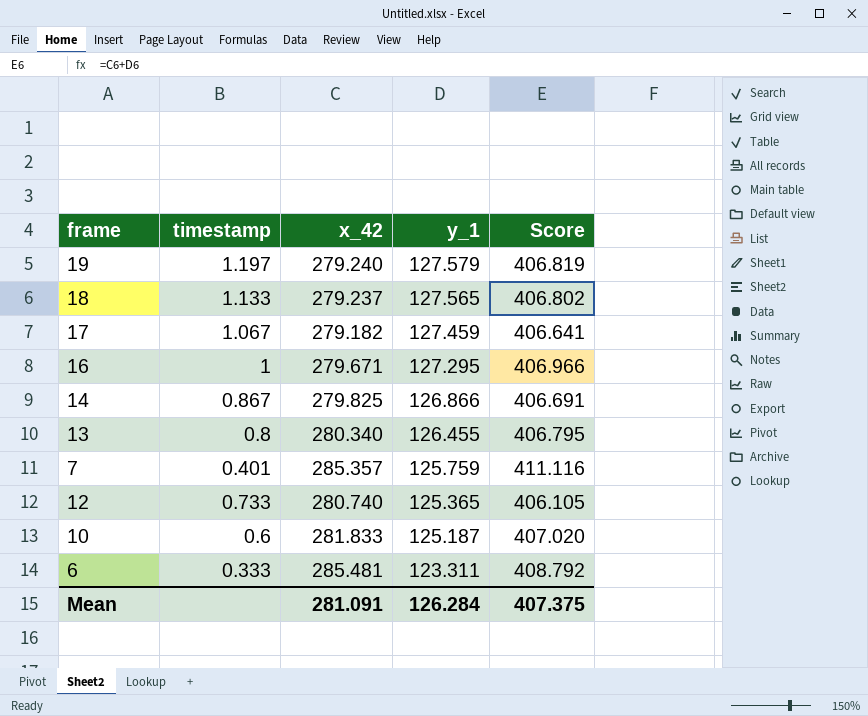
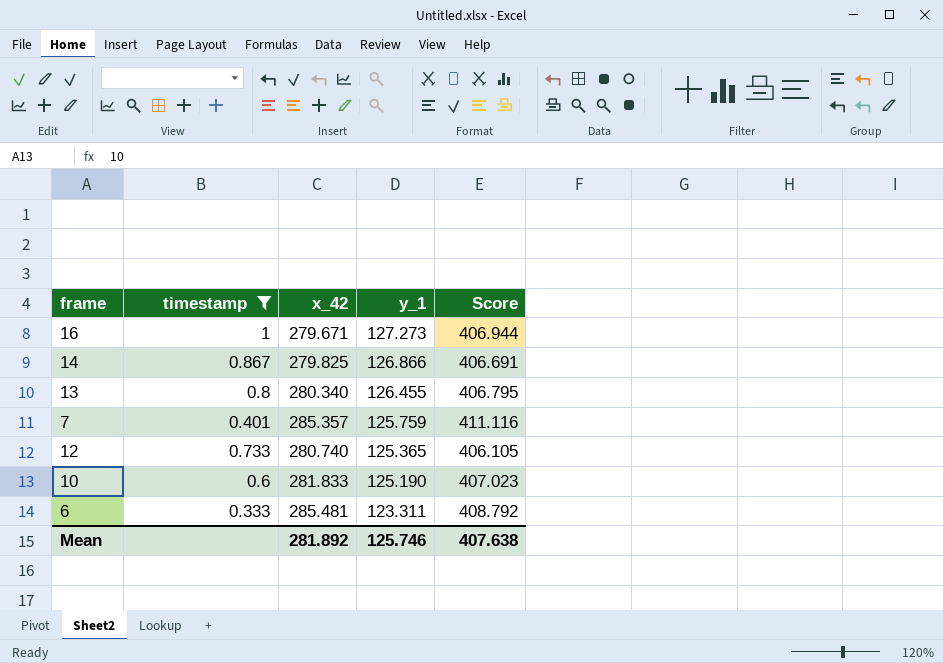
filter: none -> timestamp <= 1
16 | y_1: 127.295 -> 127.273
16 | Score: 406.966 -> 406.944
10 | y_1: 125.187 -> 125.190
10 | Score: 407.020 -> 407.023
Mean | x_42: 281.091 -> 281.892
Mean | y_1: 126.284 -> 125.746
Mean | Score: 407.375 -> 407.638

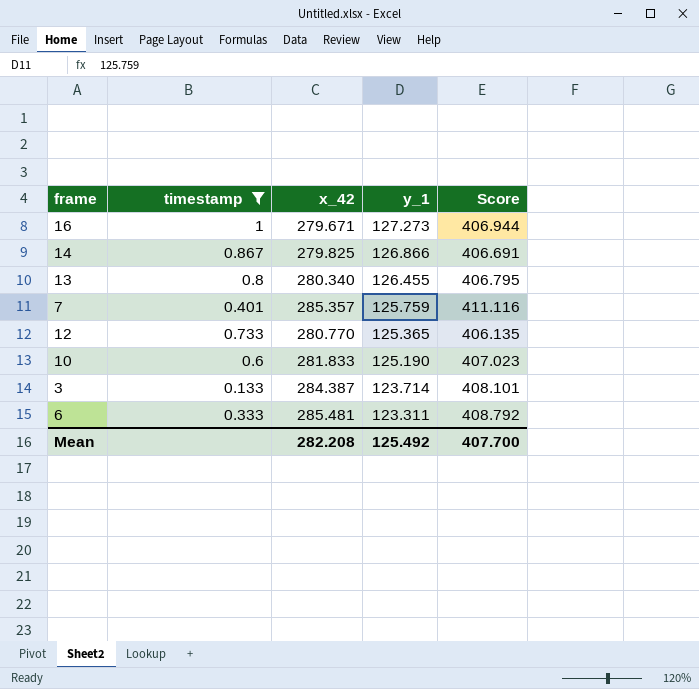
12 | x_42: 280.740 -> 280.770
12 | Score: 406.105 -> 406.135
row 3: none -> 0.133 | 284.387 | 123.714 | 408.101
Mean | x_42: 281.892 -> 282.208
Mean | y_1: 125.746 -> 125.492
Mean | Score: 407.638 -> 407.700

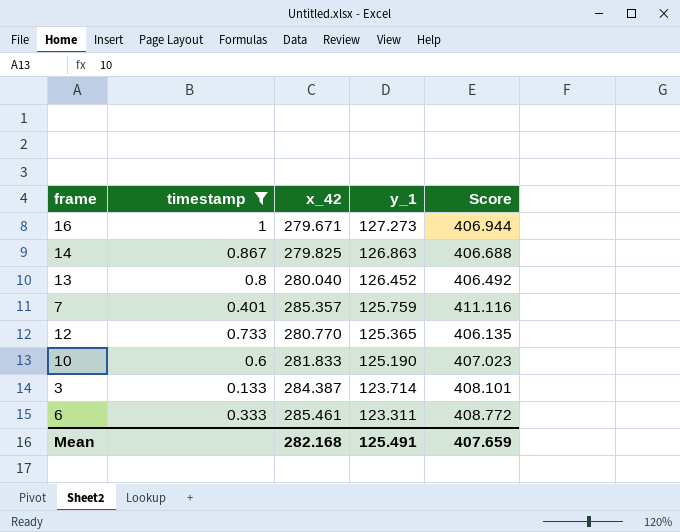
14 | y_1: 126.866 -> 126.863
14 | Score: 406.691 -> 406.688
13 | x_42: 280.340 -> 280.040
13 | y_1: 126.455 -> 126.452
13 | Score: 406.795 -> 406.492
6 | x_42: 285.481 -> 285.461
6 | Score: 408.792 -> 408.772
Mean | x_42: 282.208 -> 282.168
Mean | y_1: 125.492 -> 125.491
Mean | Score: 407.700 -> 407.659

